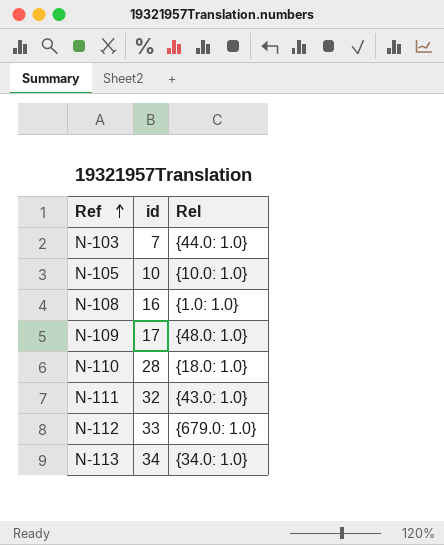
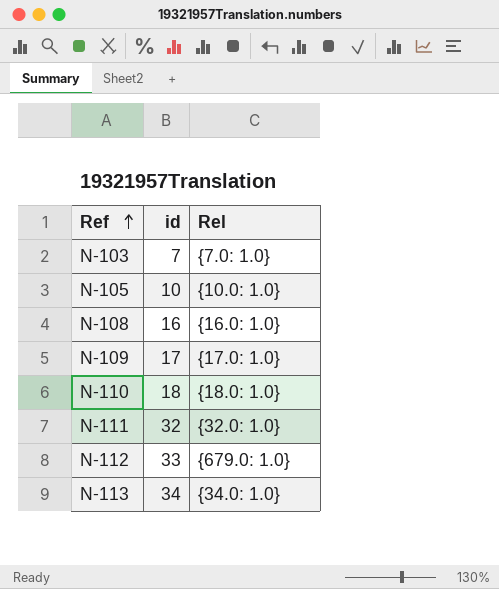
N-103 | Rel: {44.0: 1.0} -> {7.0: 1.0}
N-108 | Rel: {1.0: 1.0} -> {16.0: 1.0}
N-109 | Rel: {48.0: 1.0} -> {17.0: 1.0}
N-110 | id: 28 -> 18
N-111 | Rel: {43.0: 1.0} -> {32.0: 1.0}

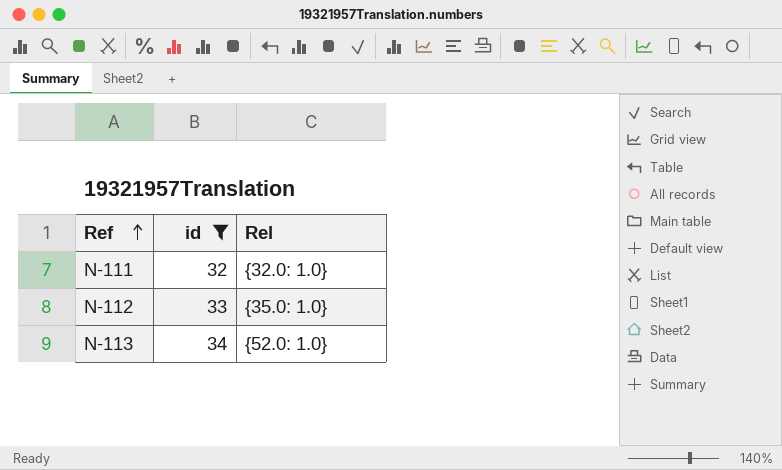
filter: none -> id >= 32
N-112 | Rel: {679.0: 1.0} -> {35.0: 1.0}
N-113 | Rel: {34.0: 1.0} -> {52.0: 1.0}

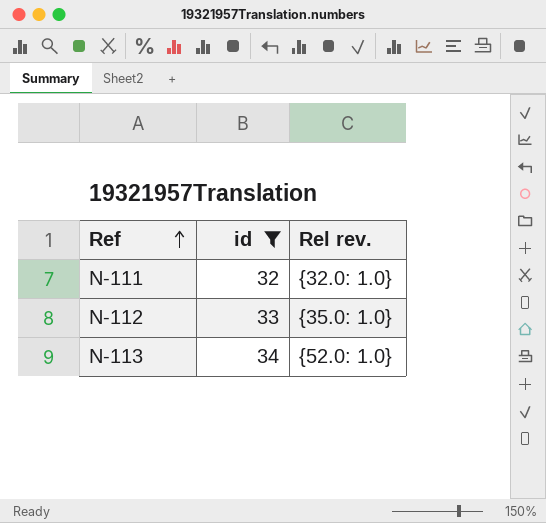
column name: Rel -> Rel rev.

